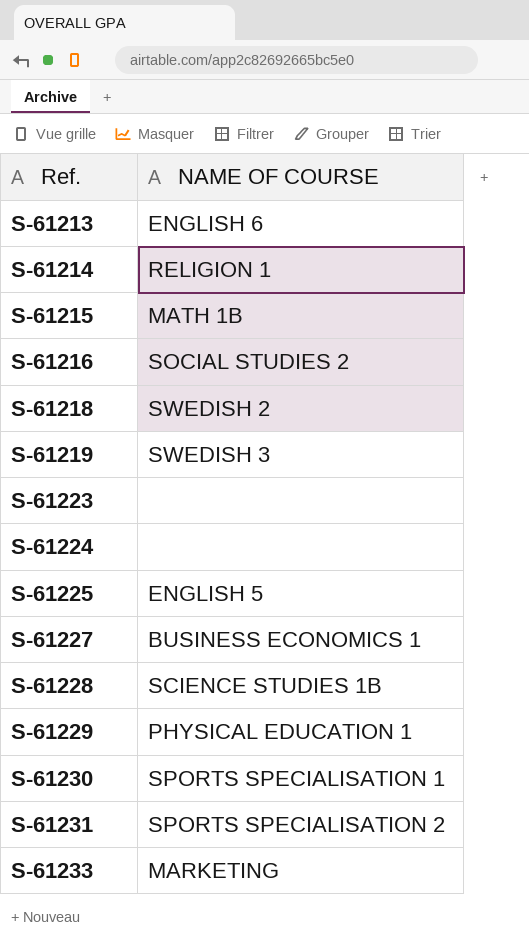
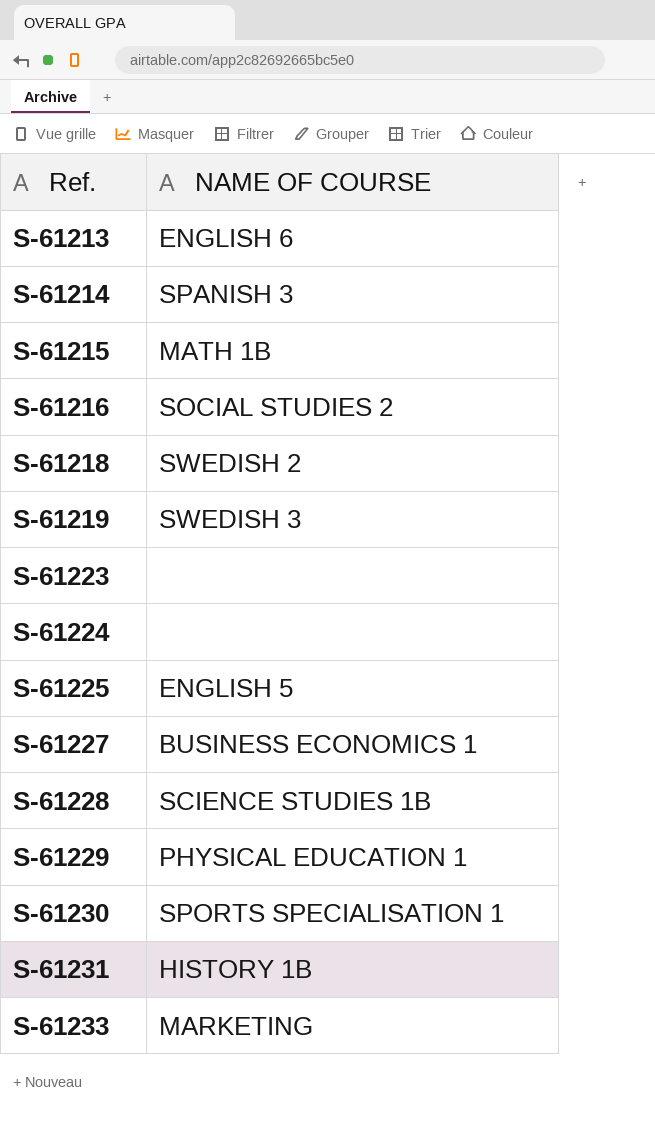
S-61214 | NAME OF COURSE: RELIGION 1 -> SPANISH 3
S-61231 | NAME OF COURSE: SPORTS SPECIALISATION 2 -> HISTORY 1B

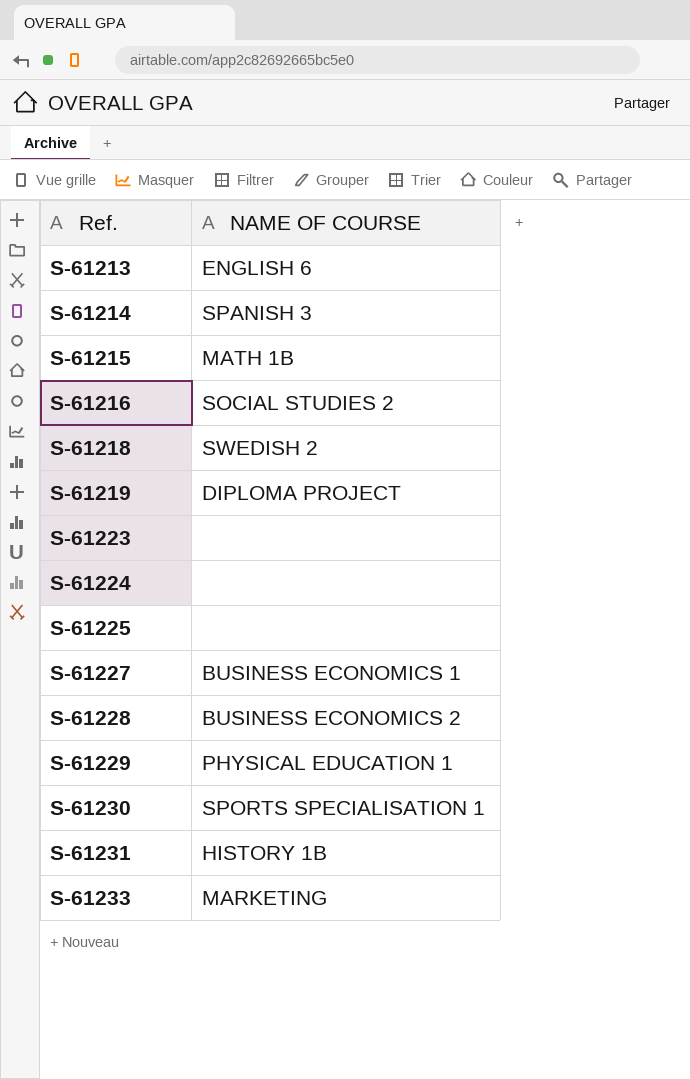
S-61219 | NAME OF COURSE: SWEDISH 3 -> DIPLOMA PROJECT
S-61225 | NAME OF COURSE: ENGLISH 5 -> none
S-61228 | NAME OF COURSE: SCIENCE STUDIES 1B -> BUSINESS ECONOMICS 2

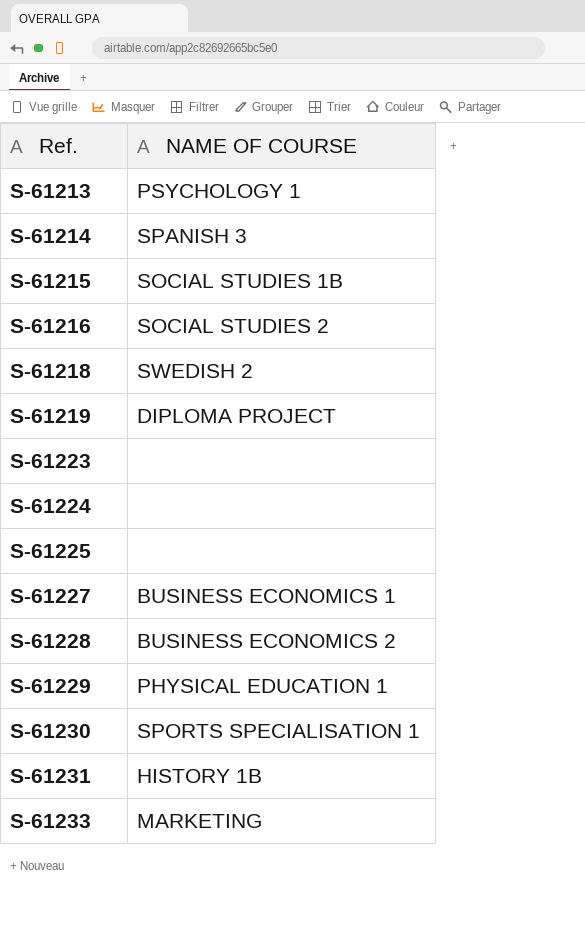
S-61213 | NAME OF COURSE: ENGLISH 6 -> PSYCHOLOGY 1
S-61215 | NAME OF COURSE: MATH 1B -> SOCIAL STUDIES 1B

